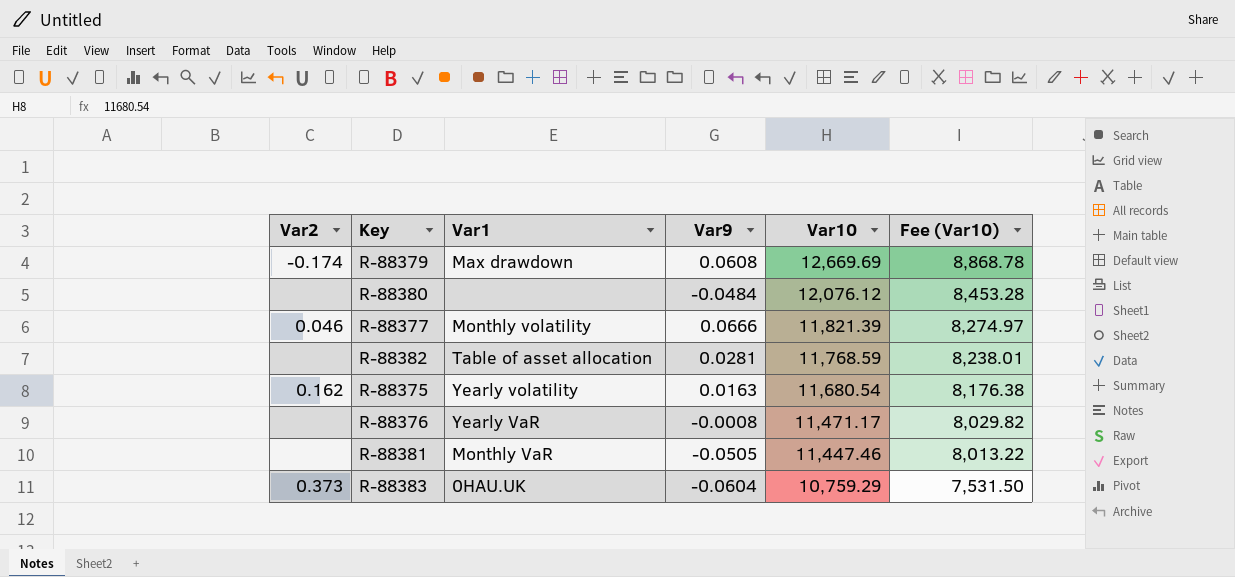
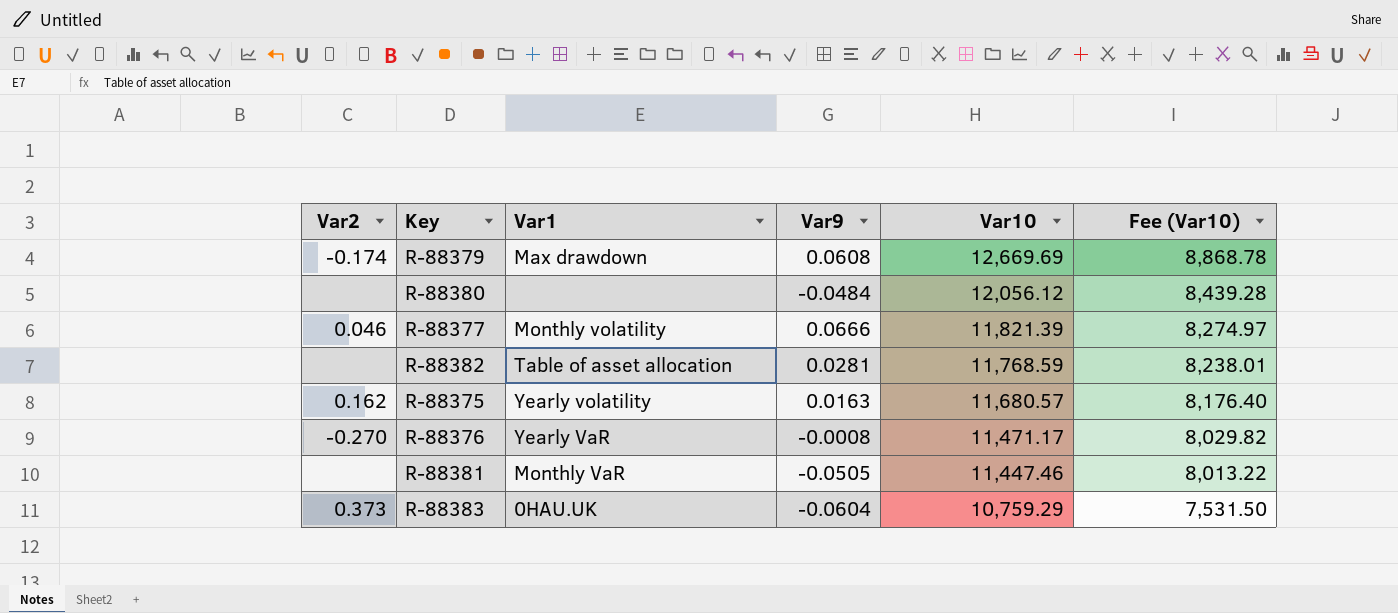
R-88380 | Var10: 12,076.12 -> 12,056.12
R-88380 | Fee (Var10): 8,453.28 -> 8,439.28
R-88375 | Var10: 11,680.54 -> 11,680.57
R-88375 | Fee (Var10): 8,176.38 -> 8,176.40
R-88376 | Var2: none -> -0.270

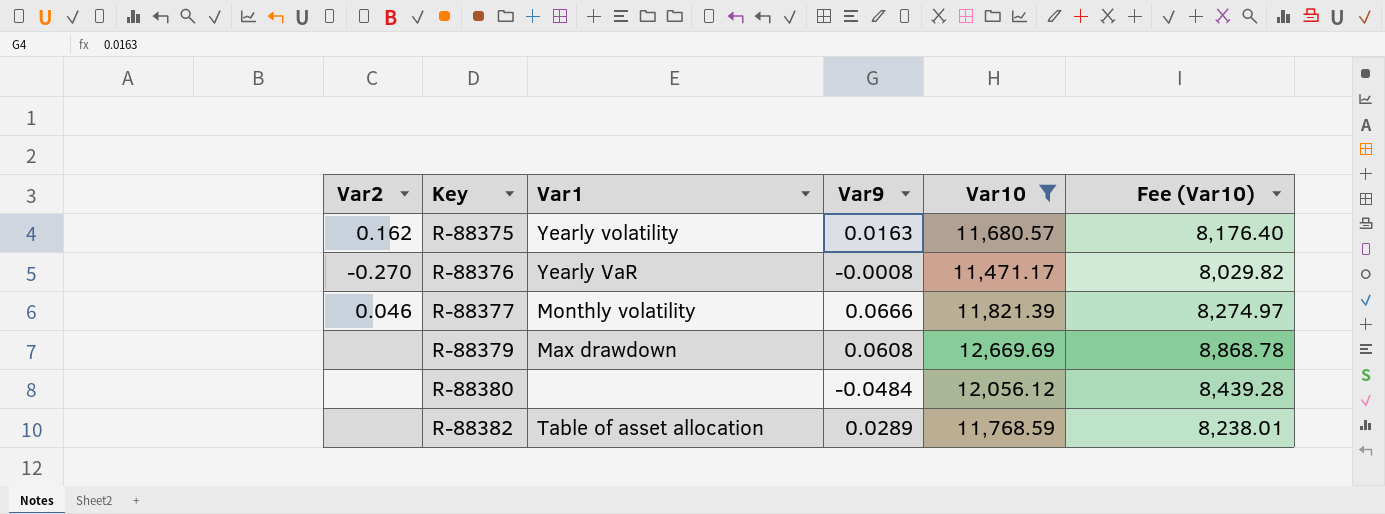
filter: none -> Var10 >= 11,471.17
row order: Var10 descending -> Key ascending
R-88379 | Var2: -0.174 -> none
R-88382 | Var9: 0.0281 -> 0.0289

